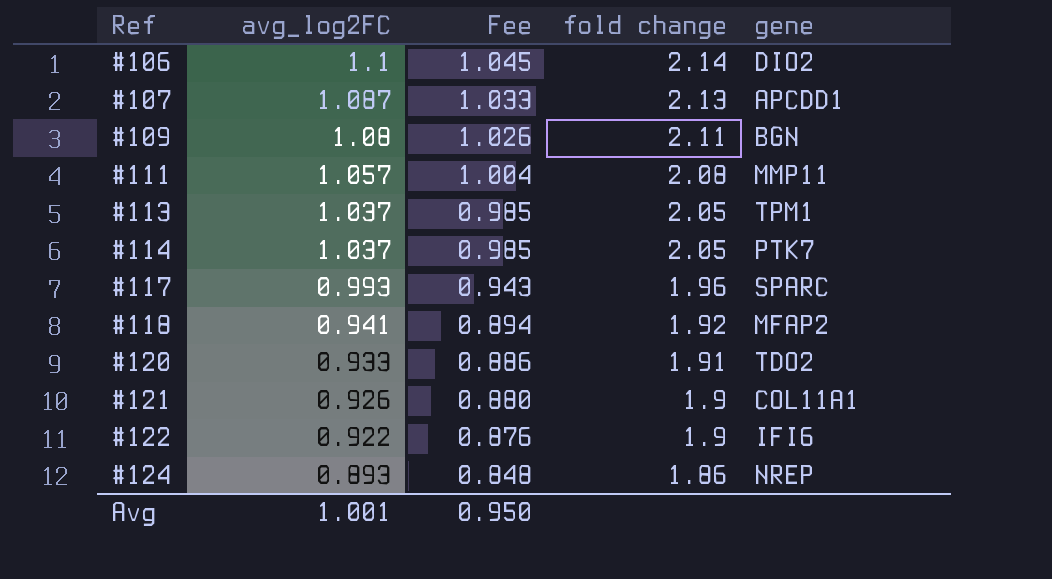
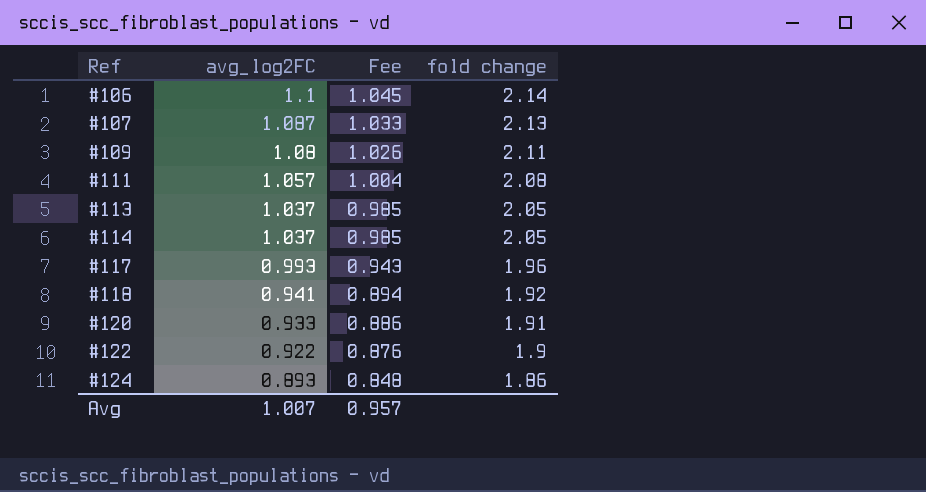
column gene | position: 5 -> none
row #121: 0.926 | 0.880 | 1.9 | COL11A1 -> none
Avg | avg_log2FC: 1.001 -> 1.007
Avg | Fee: 0.950 -> 0.957

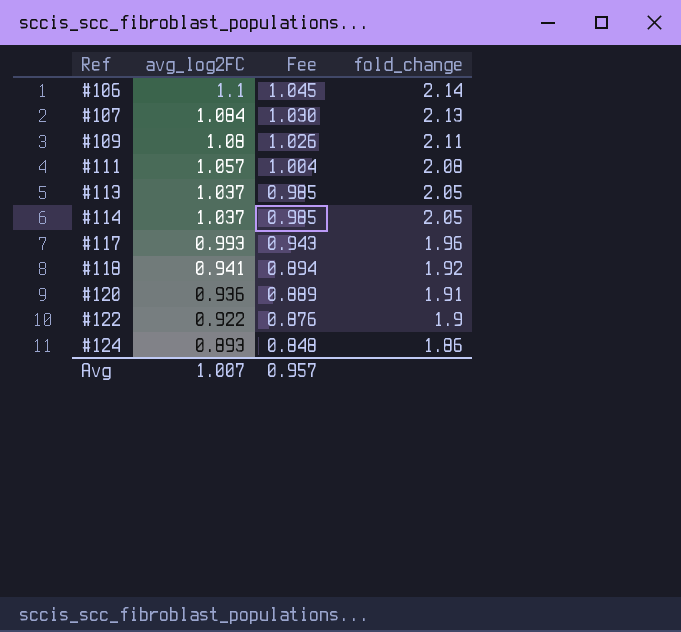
column name: fold change -> fold_change
#107 | avg_log2FC: 1.087 -> 1.084
#107 | Fee: 1.033 -> 1.030
#120 | avg_log2FC: 0.933 -> 0.936
#120 | Fee: 0.886 -> 0.889

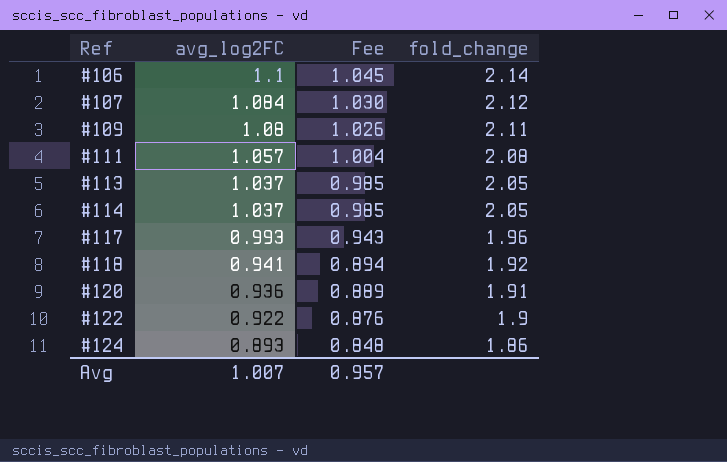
#107 | fold_change: 2.13 -> 2.12

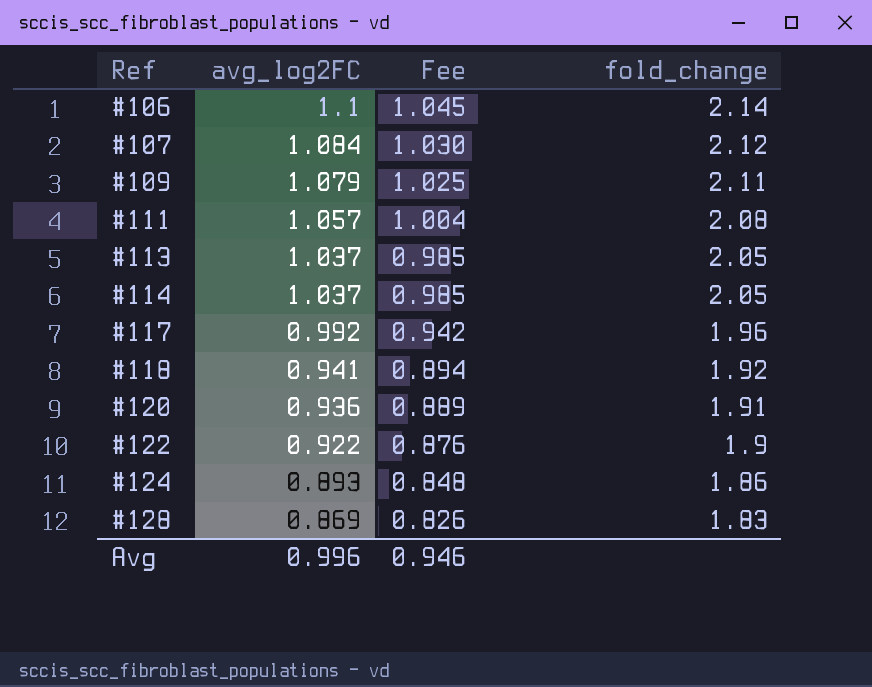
#109 | avg_log2FC: 1.08 -> 1.079
#109 | Fee: 1.026 -> 1.025
#117 | avg_log2FC: 0.993 -> 0.992
#117 | Fee: 0.943 -> 0.942
row #128: none -> 0.869 | 0.826 | 1.83
Avg | avg_log2FC: 1.007 -> 0.996
Avg | Fee: 0.957 -> 0.946

